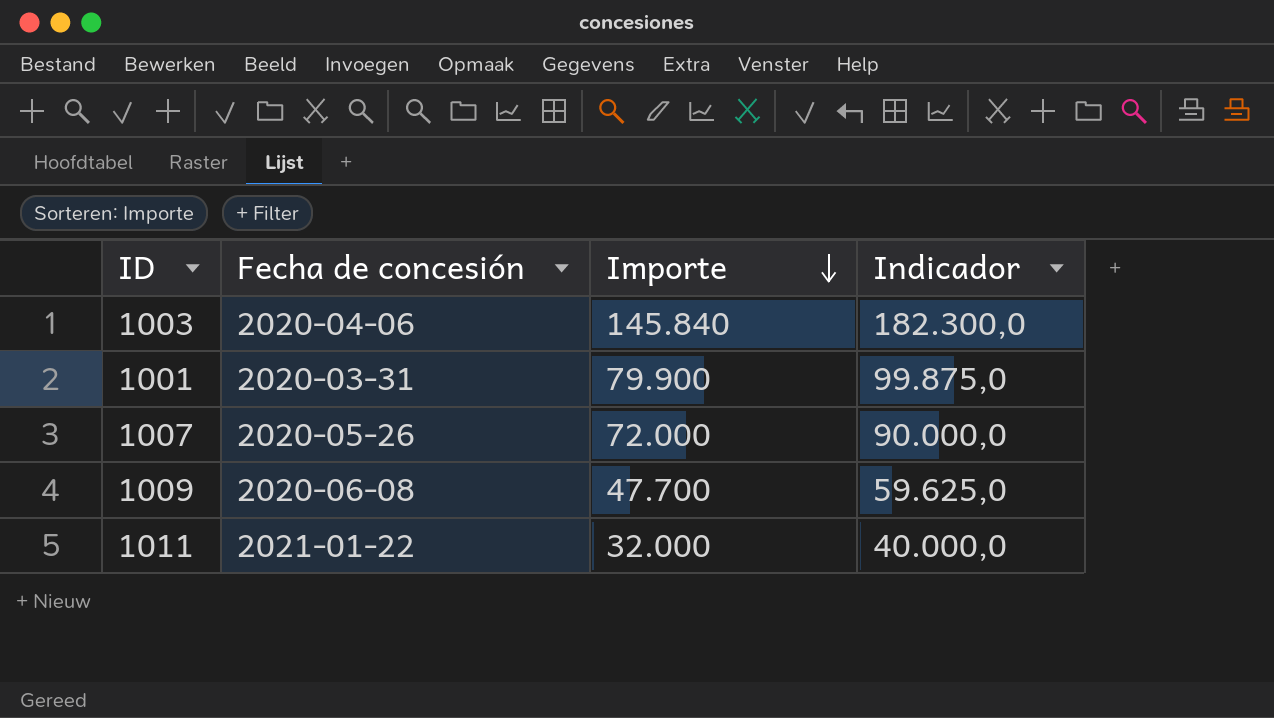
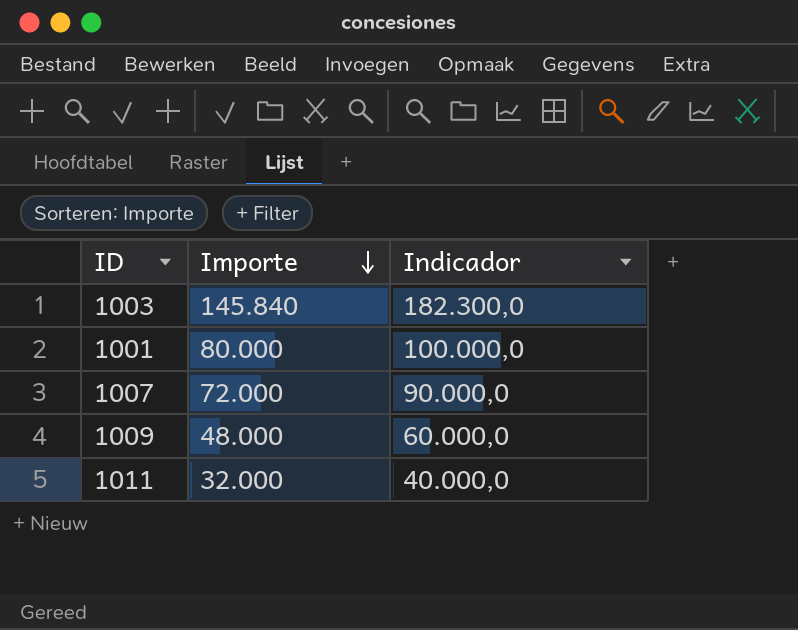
column Fecha de concesión | position: 2 -> none
1001 | Importe: 79.900 -> 80.000
1001 | Indicador: 99.875,0 -> 100.000,0
1009 | Importe: 47.700 -> 48.000
1009 | Indicador: 59.625,0 -> 60.000,0

